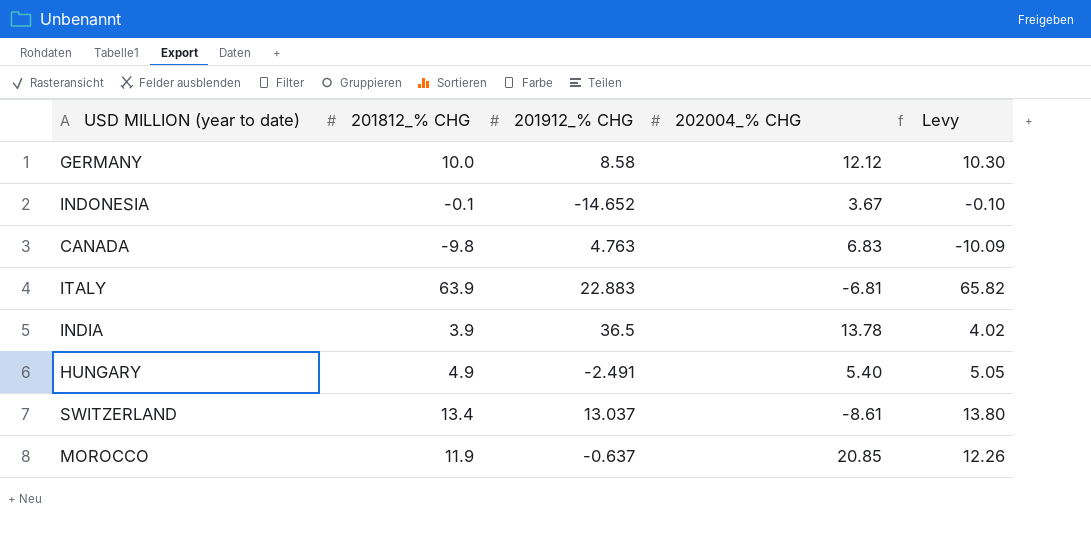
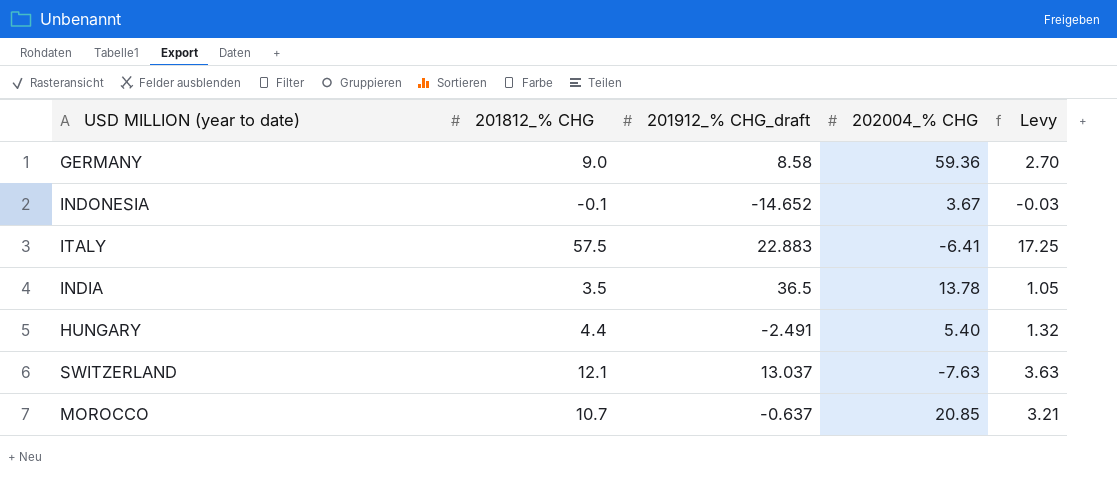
column name: 201912_% CHG -> 201912_% CHG_draft
column Levy | formula: [201812_% CHG] * 1.03 -> [201812_% CHG] * 0.3
row CANADA: -9.8 | 4.763 | 6.83 | -10.09 -> none
GERMANY | 201812_% CHG: 10.0 -> 9.0
GERMANY | 202004_% CHG: 12.12 -> 59.36
ITALY | 201812_% CHG: 63.9 -> 57.5
ITALY | 202004_% CHG: -6.81 -> -6.41
INDIA | 201812_% CHG: 3.9 -> 3.5
HUNGARY | 201812_% CHG: 4.9 -> 4.4
SWITZERLAND | 201812_% CHG: 13.4 -> 12.1
SWITZERLAND | 202004_% CHG: -8.61 -> -7.63
MOROCCO | 201812_% CHG: 11.9 -> 10.7

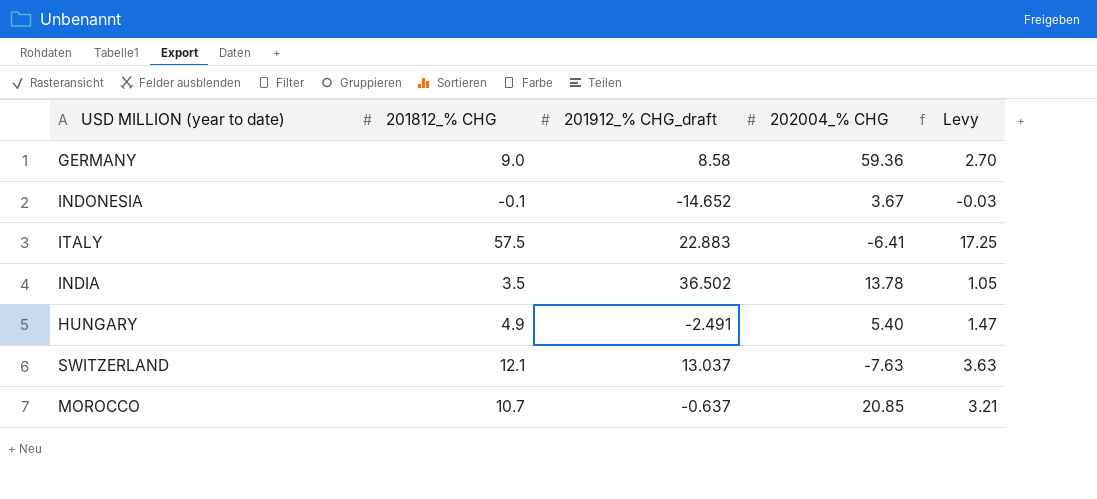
INDIA | 201912_% CHG_draft: 36.5 -> 36.502
HUNGARY | 201812_% CHG: 4.4 -> 4.9
HUNGARY | Levy: 1.32 -> 1.47

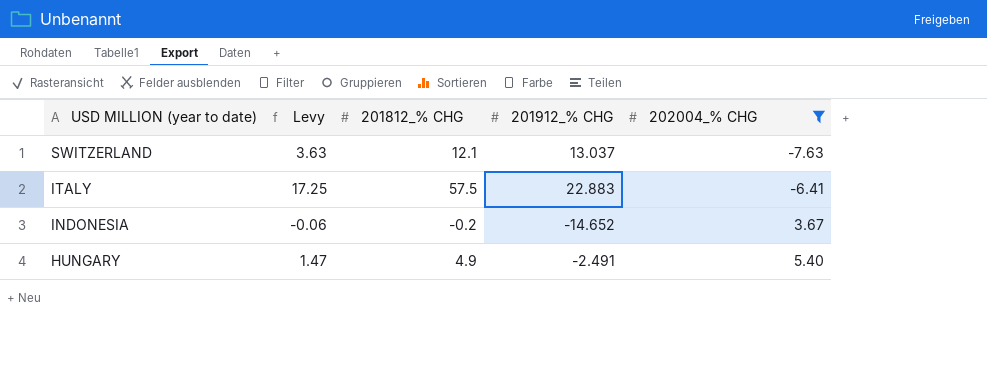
filter: none -> 202004_% CHG <= 5.40
row order: none -> USD MILLION (year to date) descending
column Levy | position: 5 -> 2
column name: 201912_% CHG_draft -> 201912_% CHG
INDONESIA | Levy: -0.03 -> -0.06
INDONESIA | 201812_% CHG: -0.1 -> -0.2

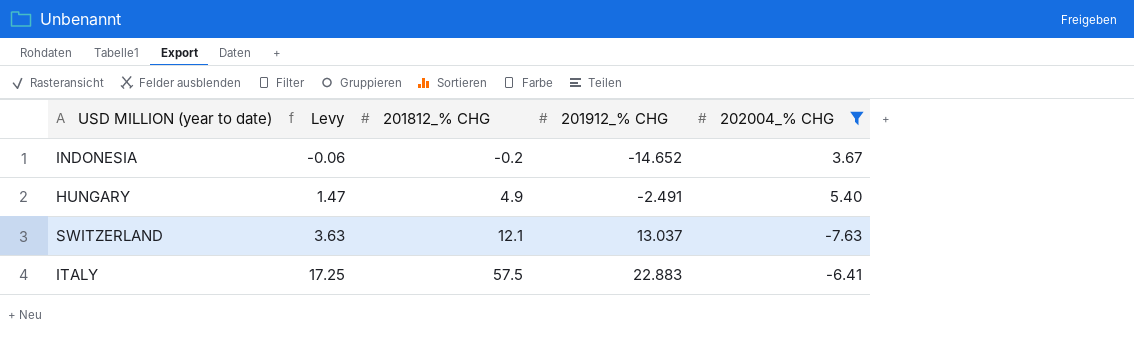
row order: USD MILLION (year to date) descending -> Levy ascending

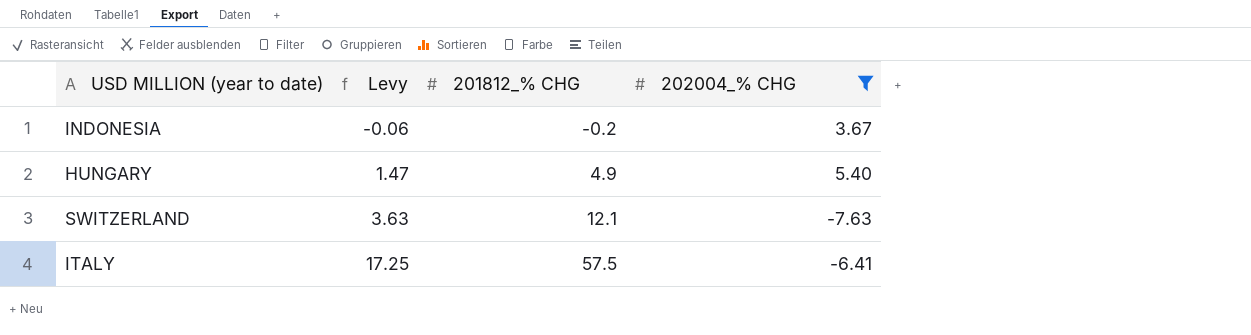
column 201912_% CHG | position: 4 -> none

